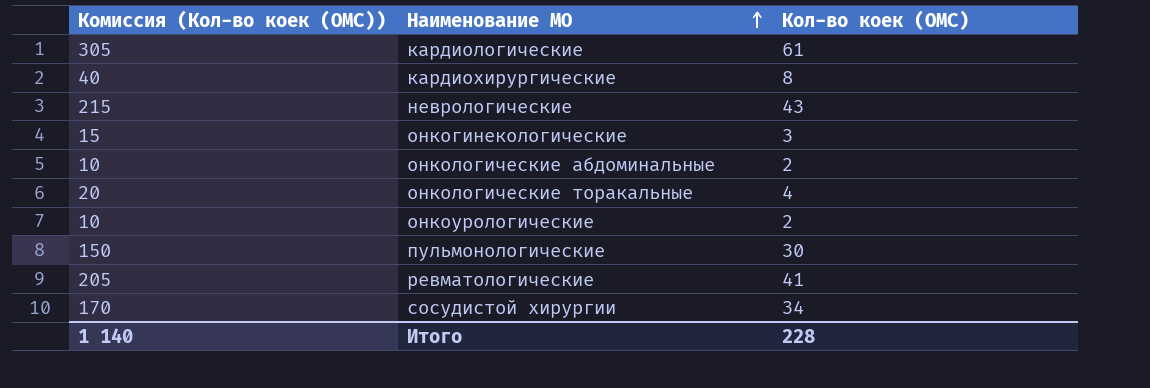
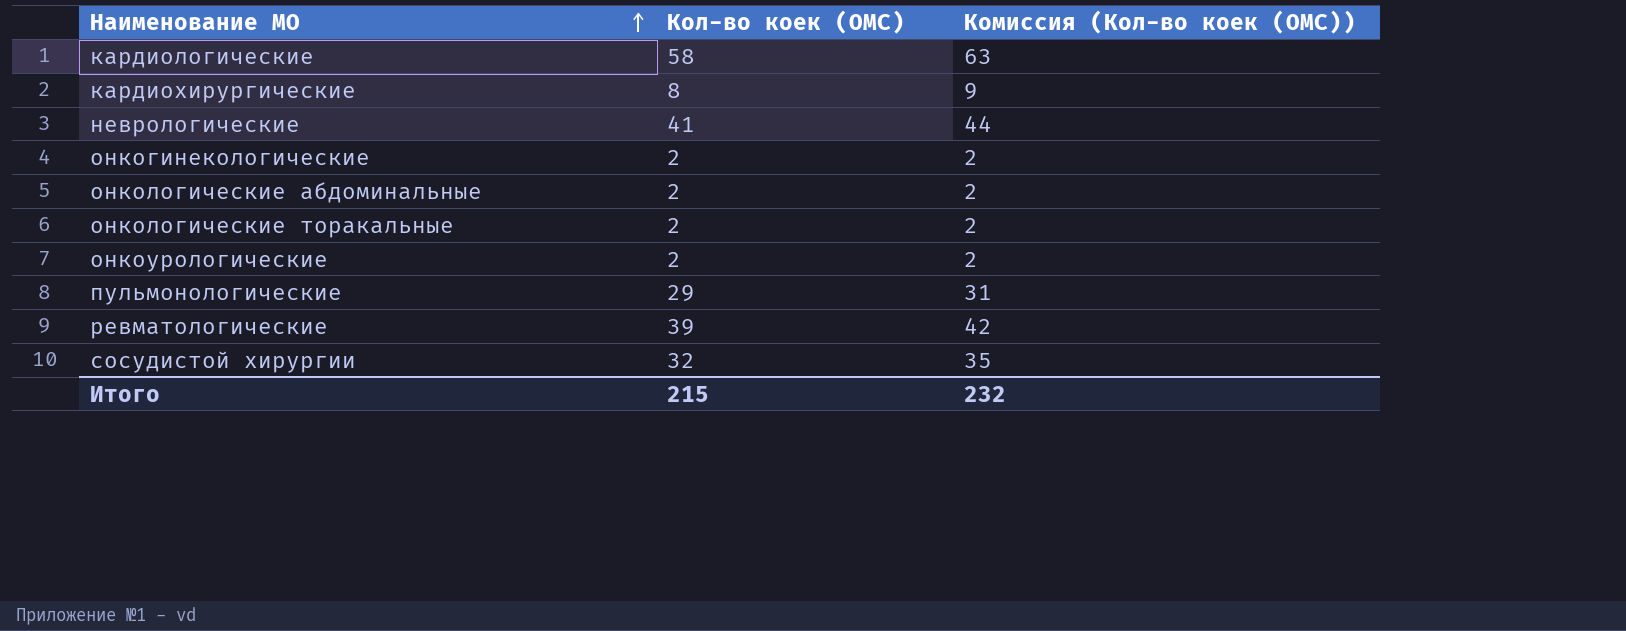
column Комиссия (Кол-во коек (ОМС)) | formula: [Кол-во коек (ОМС)] * 5 -> [Кол-во коек (ОМС)] * 1,08
column Комиссия (Кол-во коек (ОМС)) | position: 1 -> 3
кардиологические | Кол-во коек (ОМС): 61 -> 58
неврологические | Кол-во коек (ОМС): 43 -> 41
онкогинекологические | Кол-во коек (ОМС): 3 -> 2
онкологические торакальные | Кол-во коек (ОМС): 4 -> 2
пульмонологические | Кол-во коек (ОМС): 30 -> 29
ревматологические | Кол-во коек (ОМС): 41 -> 39
сосудистой хирургии | Кол-во коек (ОМС): 34 -> 32
Итого | Кол-во коек (ОМС): 228 -> 215
Итого | Комиссия (Кол-во коек (ОМС)): 1 140 -> 232

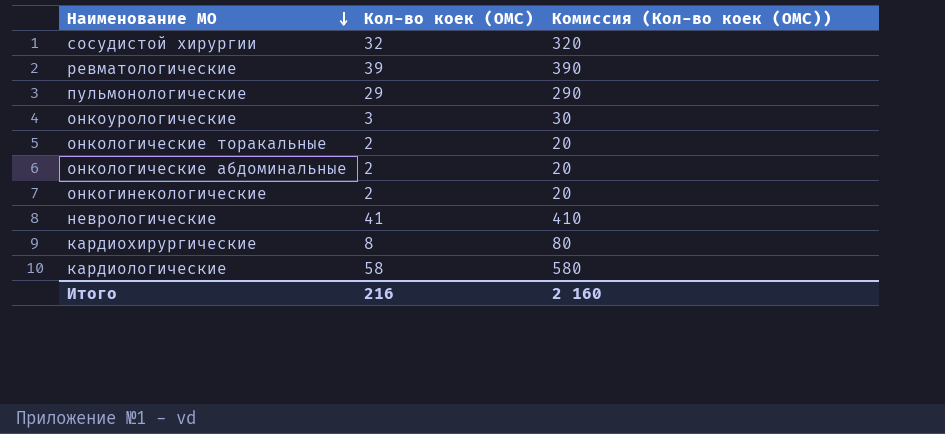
row order: Наименование МО ascending -> Наименование МО descending
column Комиссия (Кол-во коек (ОМС)) | formula: [Кол-во коек (ОМС)] * 1,08 -> [Кол-во коек (ОМС)] * 10
онкоурологические | Кол-во коек (ОМС): 2 -> 3
Итого | Кол-во коек (ОМС): 215 -> 216
Итого | Комиссия (Кол-во коек (ОМС)): 232 -> 2 160

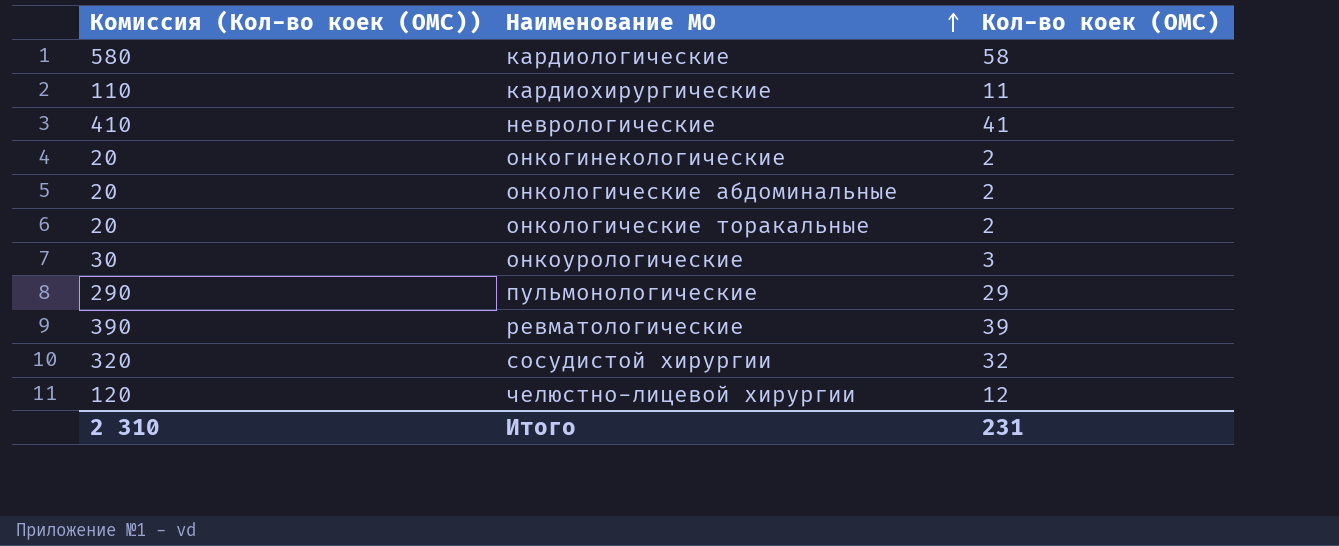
row order: Наименование МО descending -> Наименование МО ascending
column Комиссия (Кол-во коек (ОМС)) | position: 3 -> 1
кардиохирургические | Комиссия (Кол-во коек (ОМС)): 80 -> 110
кардиохирургические | Кол-во коек (ОМС): 8 -> 11
row челюстно-лицевой хирургии: none -> 120 | 12
Итого | Комиссия (Кол-во коек (ОМС)): 2 160 -> 2 310
Итого | Кол-во коек (ОМС): 216 -> 231

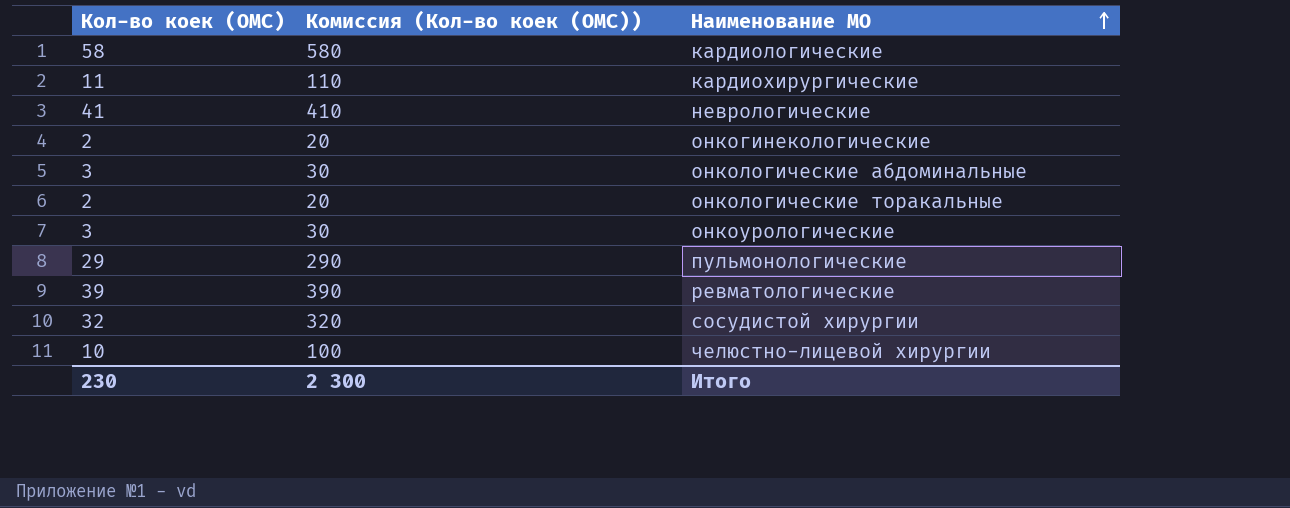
column Кол-во коек (ОМС) | position: 3 -> 1
онкологические абдоминальные | Кол-во коек (ОМС): 2 -> 3
онкологические абдоминальные | Комиссия (Кол-во коек (ОМС)): 20 -> 30
челюстно-лицевой хирургии | Кол-во коек (ОМС): 12 -> 10
челюстно-лицевой хирургии | Комиссия (Кол-во коек (ОМС)): 120 -> 100
Итого | Кол-во коек (ОМС): 231 -> 230
Итого | Комиссия (Кол-во коек (ОМС)): 2 310 -> 2 300

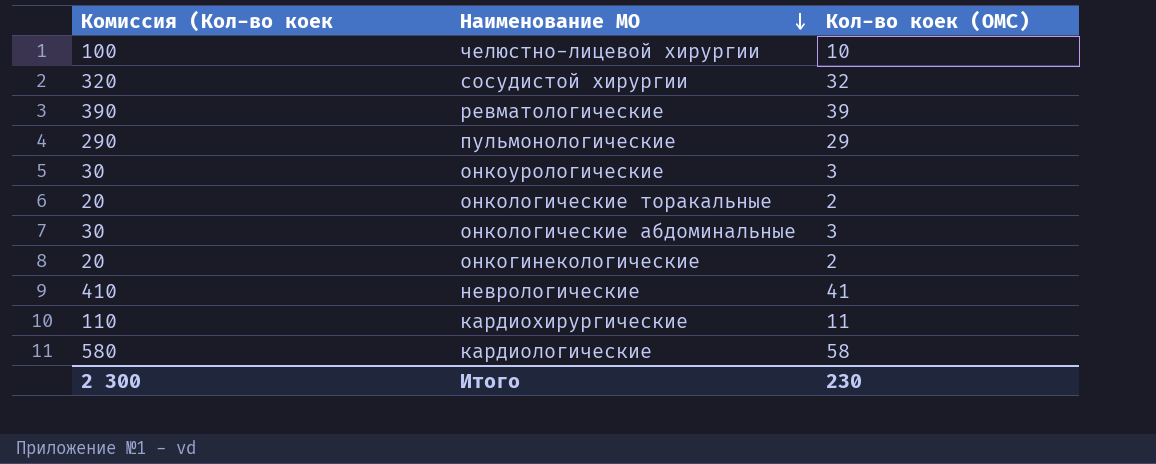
row order: Наименование МО ascending -> Наименование МО descending
column name: Комиссия (Кол-во коек (ОМС)) -> Комиссия (Кол-во коек
column Кол-во коек (ОМС) | position: 1 -> 3

